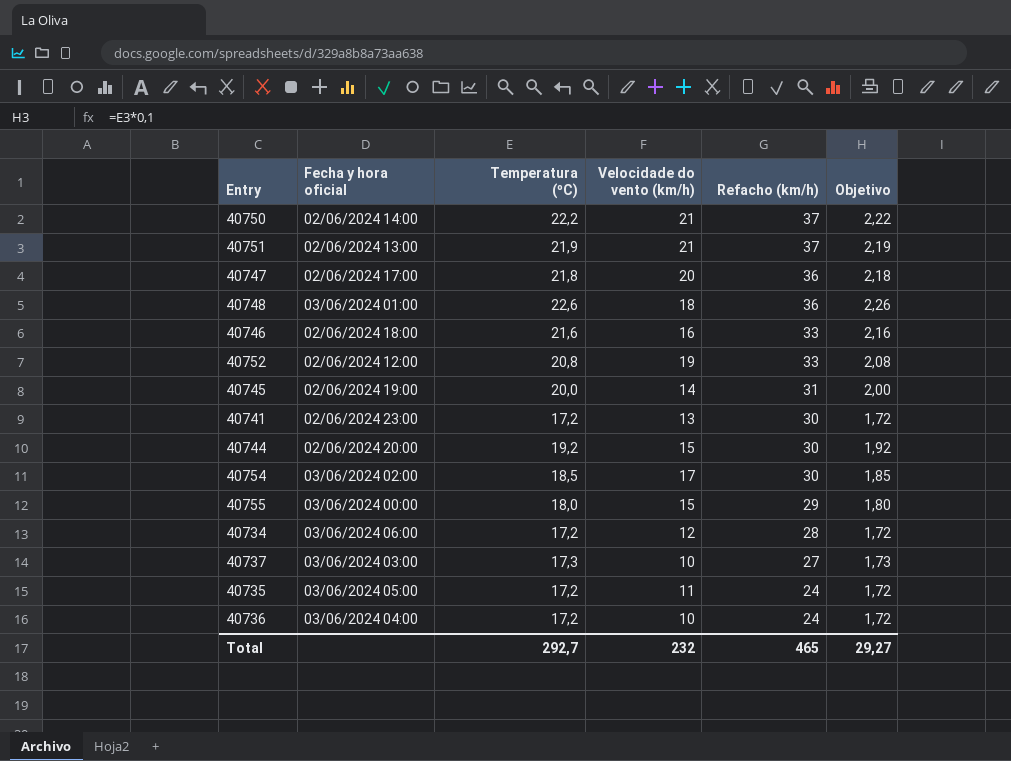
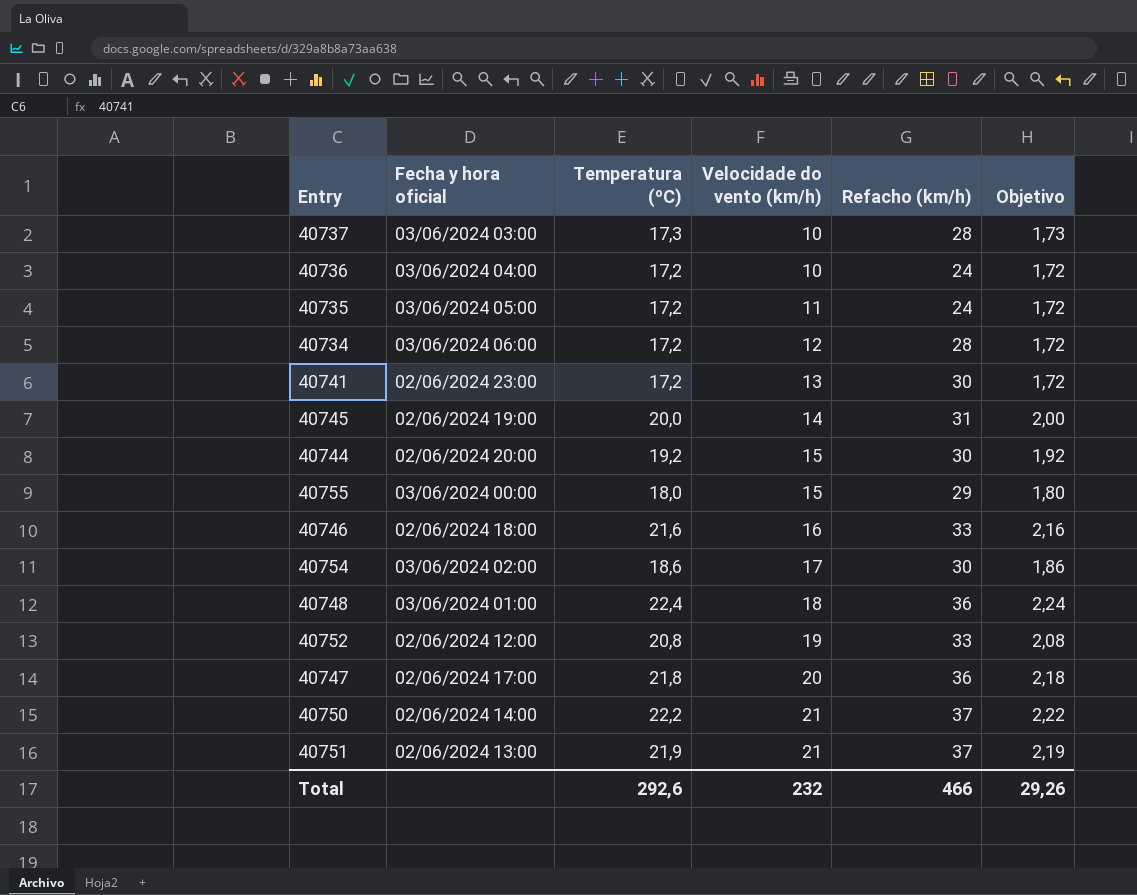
row order: Refacho (km/h) descending -> Velocidade do vento (km/h) ascending
40737 | Refacho (km/h): 27 -> 28
40754 | Temperatura (ºC): 18,5 -> 18,6
40754 | Objetivo: 1,85 -> 1,86
40748 | Temperatura (ºC): 22,6 -> 22,4
40748 | Objetivo: 2,26 -> 2,24
Total | Temperatura (ºC): 292,7 -> 292,6
Total | Refacho (km/h): 465 -> 466
Total | Objetivo: 29,27 -> 29,26

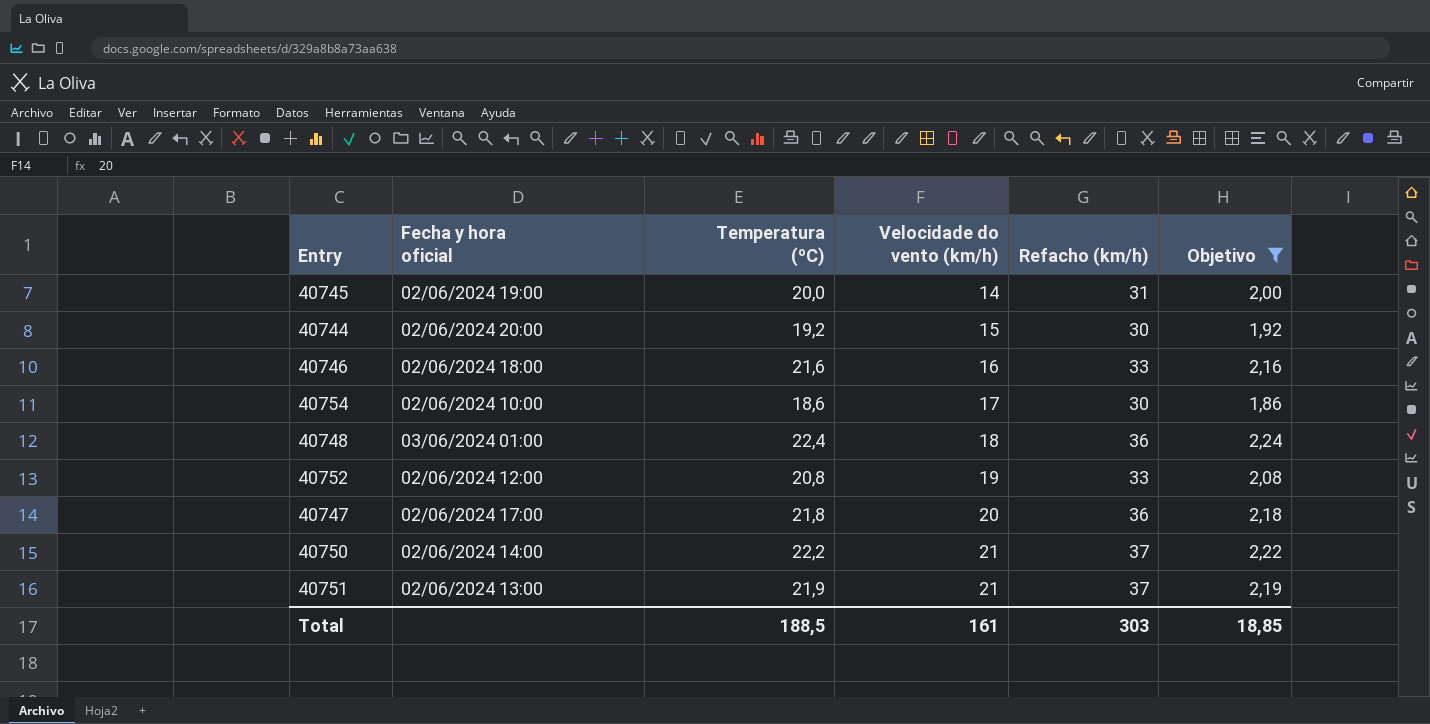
filter: none -> Objetivo >= 1,86
40754 | Fecha y hora oficial: 03/06/2024 02:00 -> 02/06/2024 10:00
Total | Temperatura (ºC): 292,6 -> 188,5
Total | Velocidade do vento (km/h): 232 -> 161
Total | Refacho (km/h): 466 -> 303
Total | Objetivo: 29,26 -> 18,85

